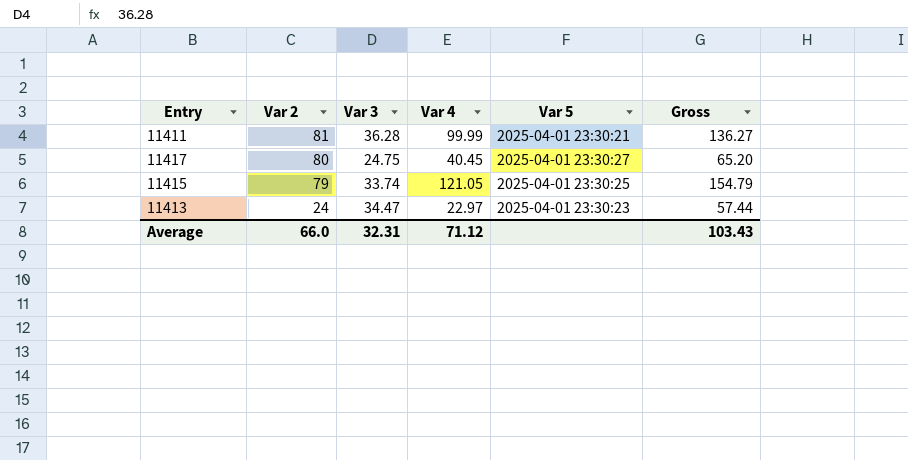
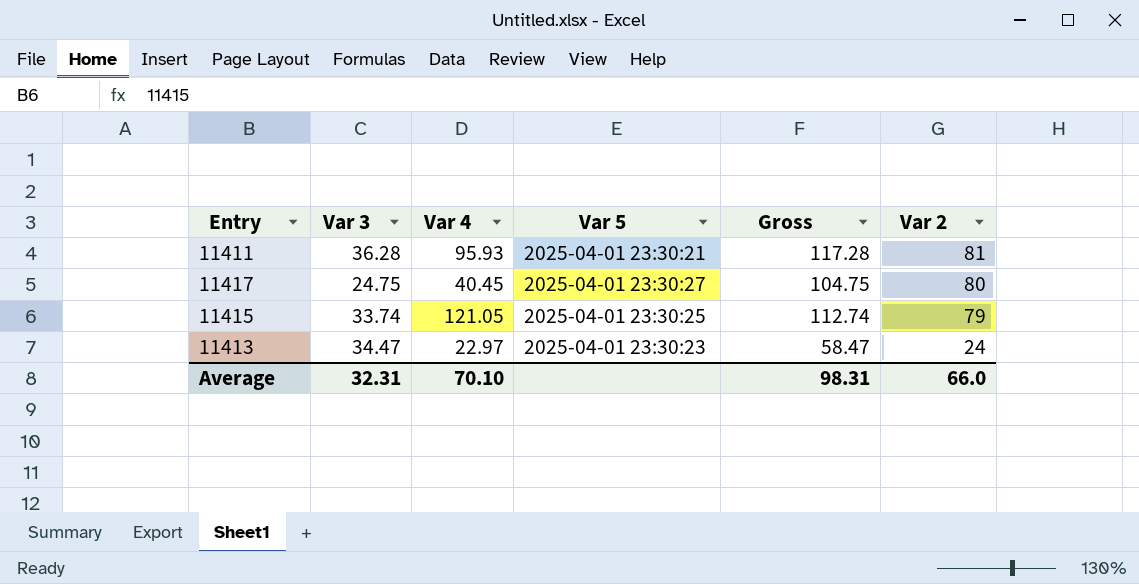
column Gross | formula: [Var 3] + [Var 4] -> [Var 3] + [Var 2]
column Var 2 | position: 2 -> 6
11411 | Var 4: 99.99 -> 95.93
Average | Var 4: 71.12 -> 70.10
Average | Gross: 103.43 -> 98.31

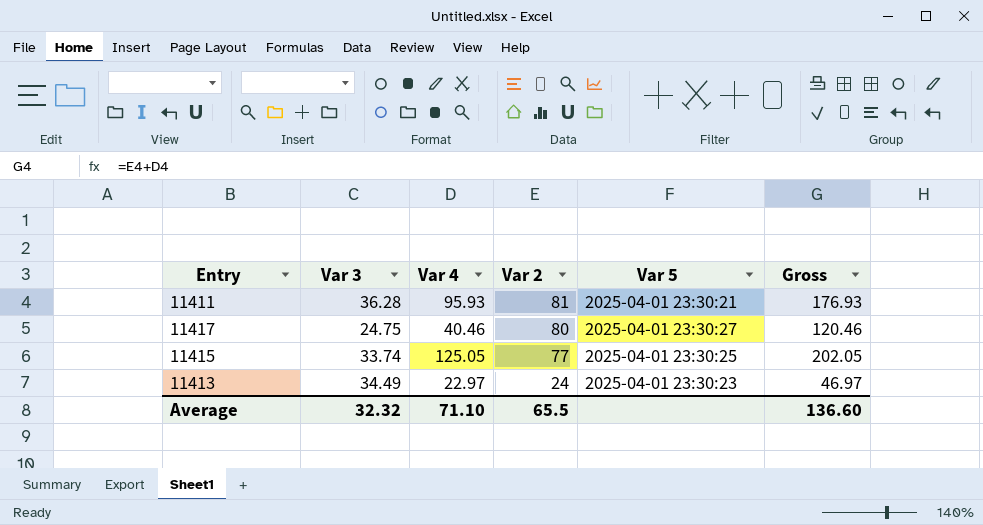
column Var 2 | position: 6 -> 4
column Gross | formula: [Var 3] + [Var 2] -> [Var 4] + [Var 2]
11417 | Var 4: 40.45 -> 40.46
11415 | Var 4: 121.05 -> 125.05
11415 | Var 2: 79 -> 77
11413 | Var 3: 34.47 -> 34.49
Average | Var 3: 32.31 -> 32.32
Average | Var 4: 70.10 -> 71.10
Average | Var 2: 66.0 -> 65.5
Average | Gross: 98.31 -> 136.60

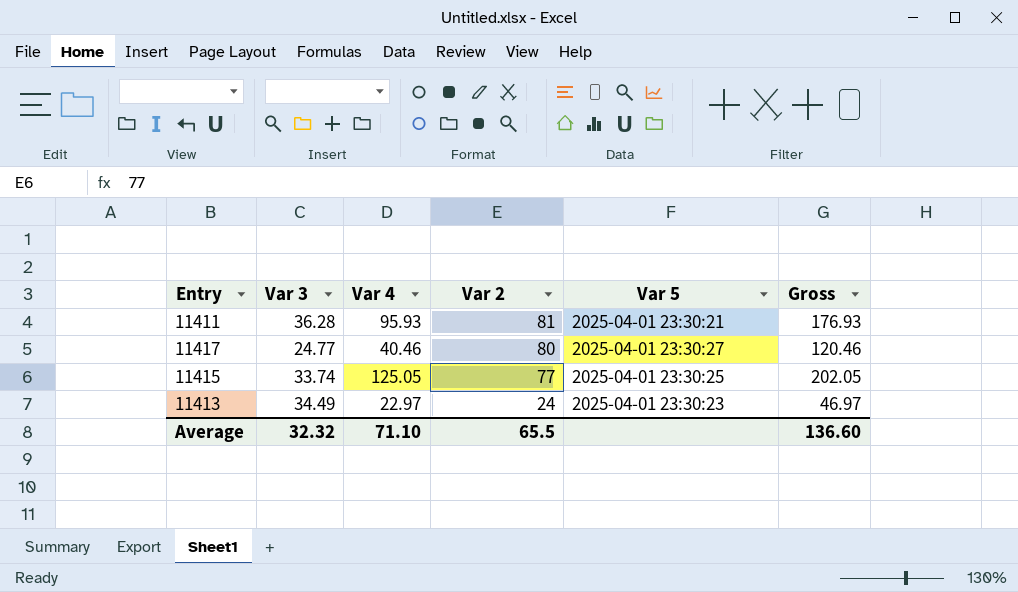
11417 | Var 3: 24.75 -> 24.77

